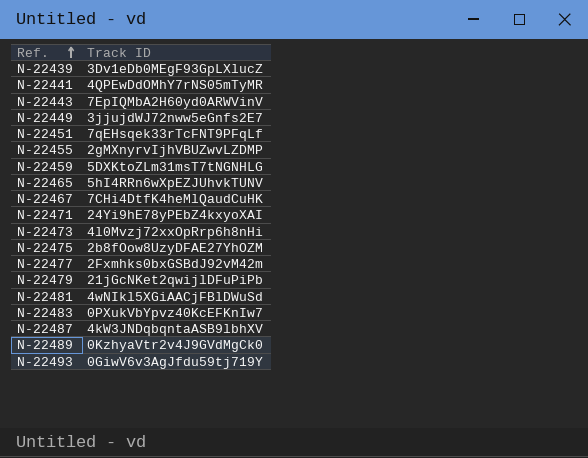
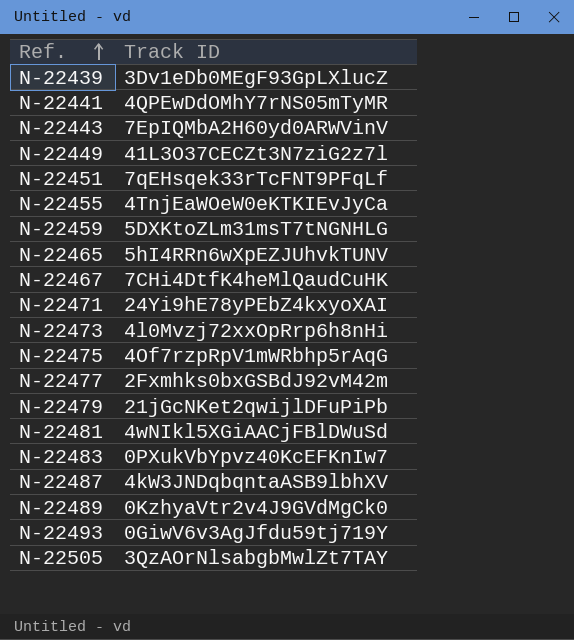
N-22449 | Track ID: 3jjujdWJ72nww5eGnfs2E7 -> 41L3O37CECZt3N7ziG2z7l
N-22455 | Track ID: 2gMXnyrvIjhVBUZwvLZDMP -> 4TnjEaWOeW0eKTKIEvJyCa
N-22475 | Track ID: 2b8fOow8UzyDFAE27YhOZM -> 4Of7rzpRpV1mWRbhp5rAqG
row N-22505: none -> 3QzAOrNlsabgbMwlZt7TAY

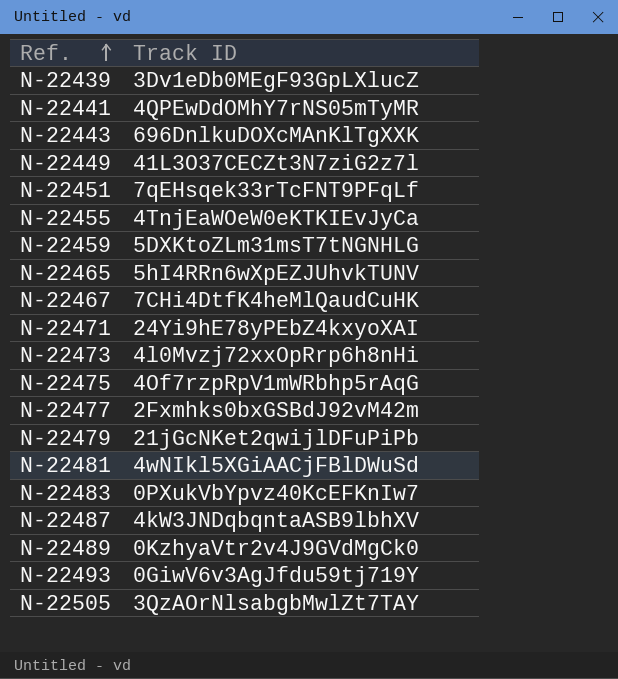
N-22443 | Track ID: 7EpIQMbA2H60yd0ARWVinV -> 696DnlkuDOXcMAnKlTgXXK

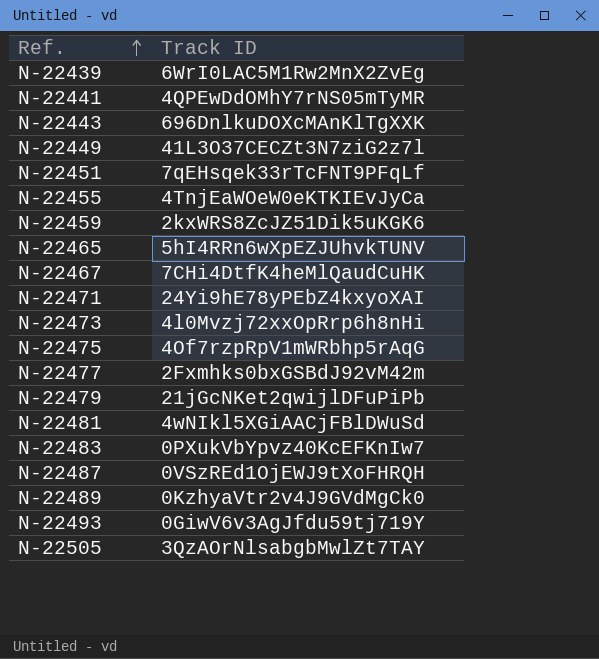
N-22439 | Track ID: 3Dv1eDb0MEgF93GpLXlucZ -> 6WrI0LAC5M1Rw2MnX2ZvEg
N-22459 | Track ID: 5DXKtoZLm31msT7tNGNHLG -> 2kxWRS8ZcJZ51Dik5uKGK6
N-22487 | Track ID: 4kW3JNDqbqntaASB9lbhXV -> 0VSzREd1OjEWJ9tXoFHRQH

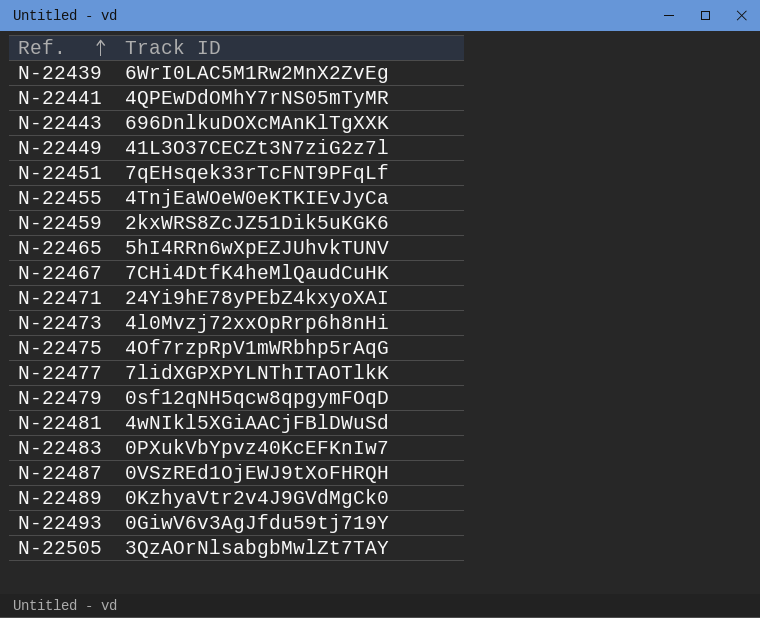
N-22477 | Track ID: 2Fxmhks0bxGSBdJ92vM42m -> 7lidXGPXPYLNThITAOTlkK
N-22479 | Track ID: 21jGcNKet2qwijlDFuPiPb -> 0sf12qNH5qcw8qpgymFOqD

